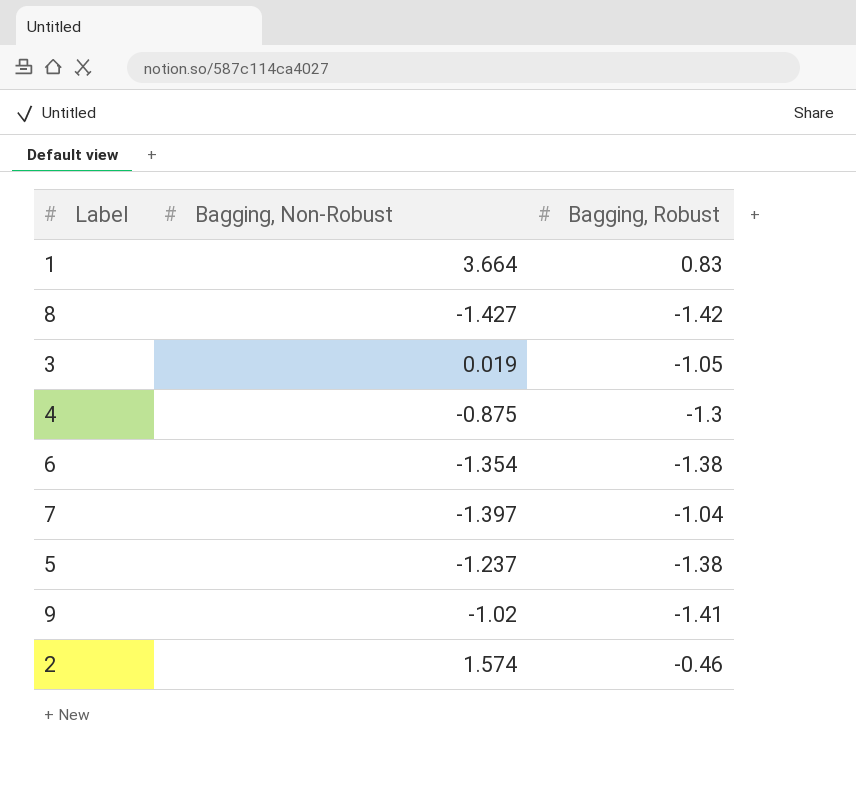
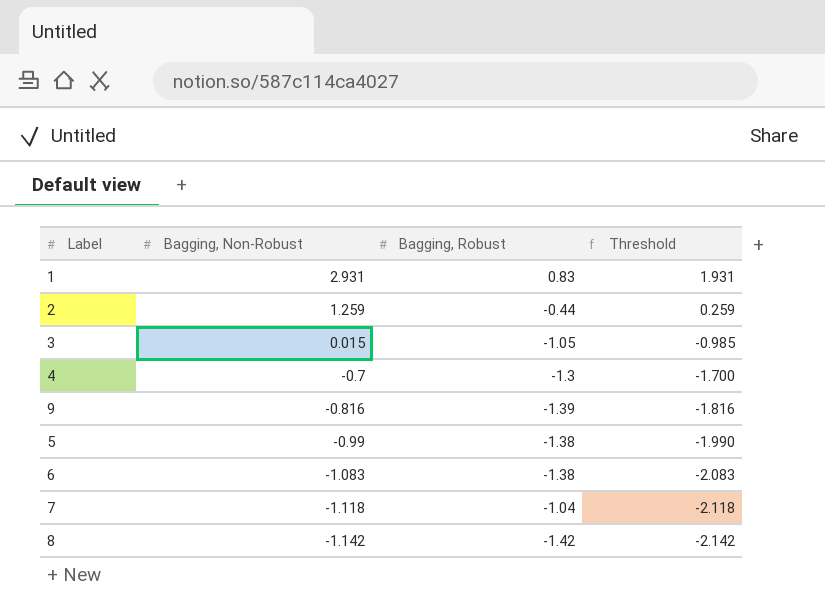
row order: none -> Bagging, Non-Robust descending
column Threshold | formula: none -> [Bagging, Non-Robust] - 1
1 | Bagging, Non-Robust: 3.664 -> 2.931
2 | Bagging, Non-Robust: 1.574 -> 1.259
2 | Bagging, Robust: -0.46 -> -0.44
3 | Bagging, Non-Robust: 0.019 -> 0.015
4 | Bagging, Non-Robust: -0.875 -> -0.7
9 | Bagging, Non-Robust: -1.02 -> -0.816
9 | Bagging, Robust: -1.41 -> -1.39
5 | Bagging, Non-Robust: -1.237 -> -0.99
6 | Bagging, Non-Robust: -1.354 -> -1.083
7 | Bagging, Non-Robust: -1.397 -> -1.118
8 | Bagging, Non-Robust: -1.427 -> -1.142

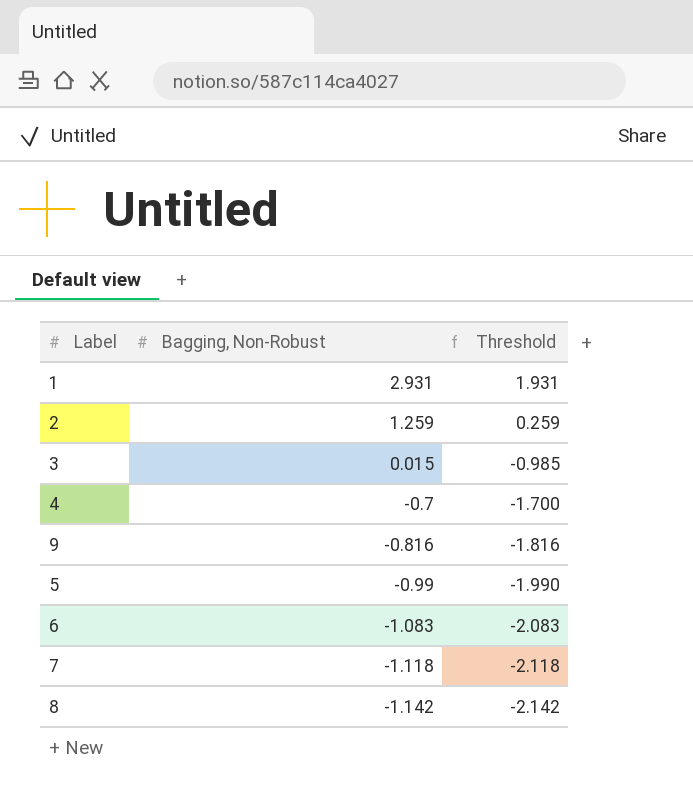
column Bagging, Robust | position: 3 -> none

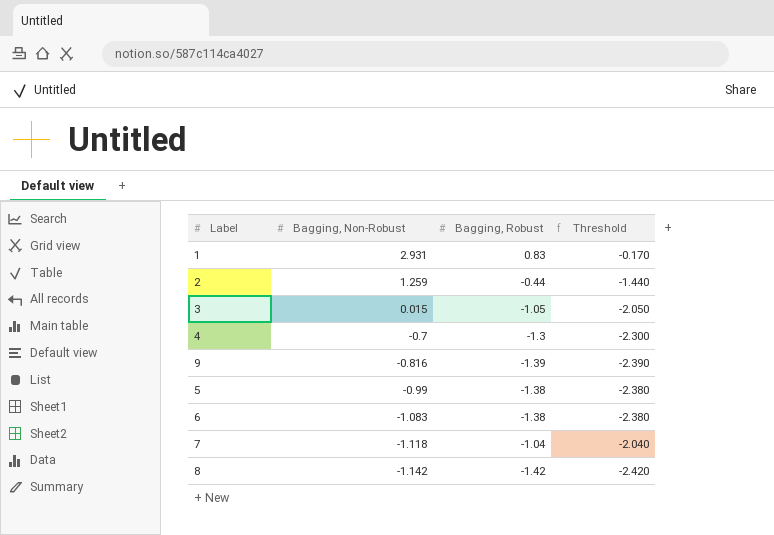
column Bagging, Robust | position: none -> 3
column Threshold | formula: [Bagging, Non-Robust] - 1 -> [Bagging, Robust] - 1

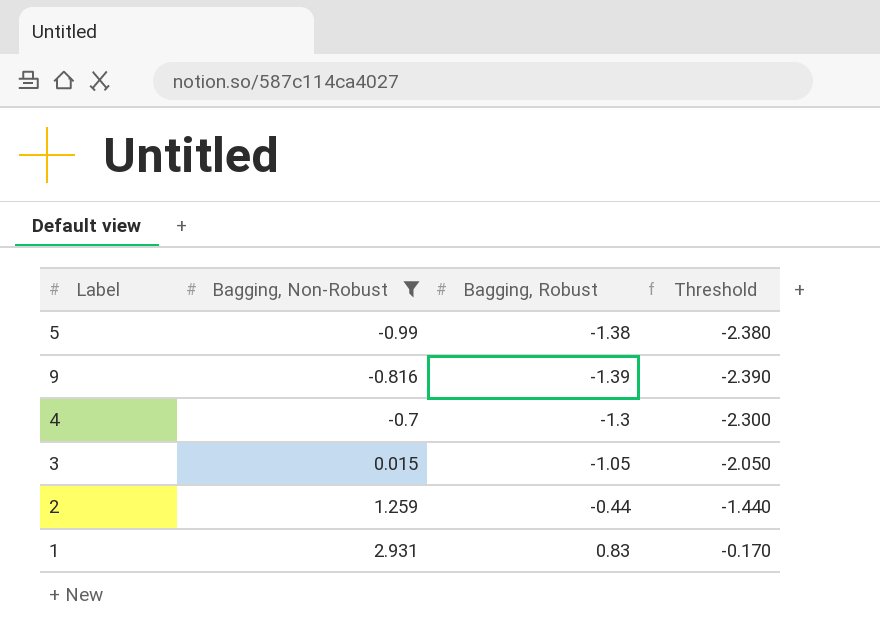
filter: none -> Bagging, Non-Robust >= -0.99
row order: Bagging, Non-Robust descending -> Bagging, Non-Robust ascending

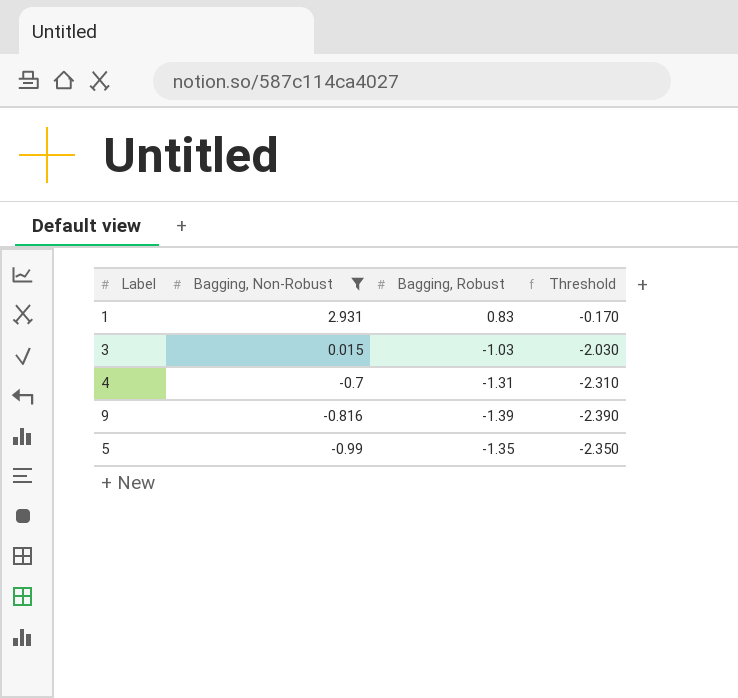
row order: Bagging, Non-Robust ascending -> Bagging, Non-Robust descending
row 2: 1.259 | -0.44 | -1.440 -> none
3 | Bagging, Robust: -1.05 -> -1.03
3 | Threshold: -2.050 -> -2.030
4 | Bagging, Robust: -1.3 -> -1.31
4 | Threshold: -2.300 -> -2.310
5 | Bagging, Robust: -1.38 -> -1.35
5 | Threshold: -2.380 -> -2.350

